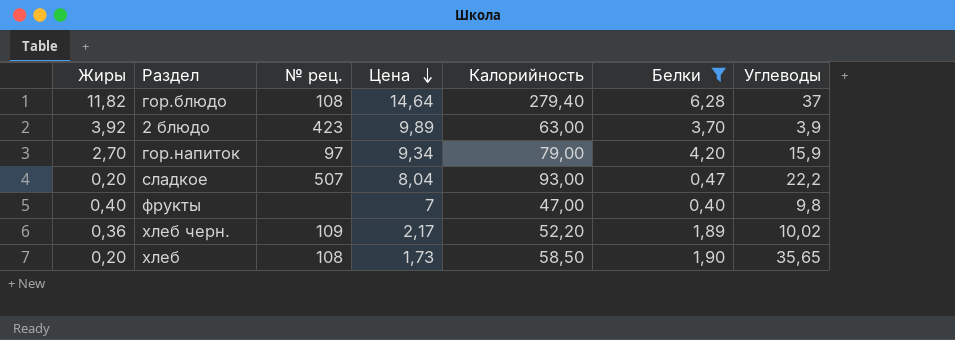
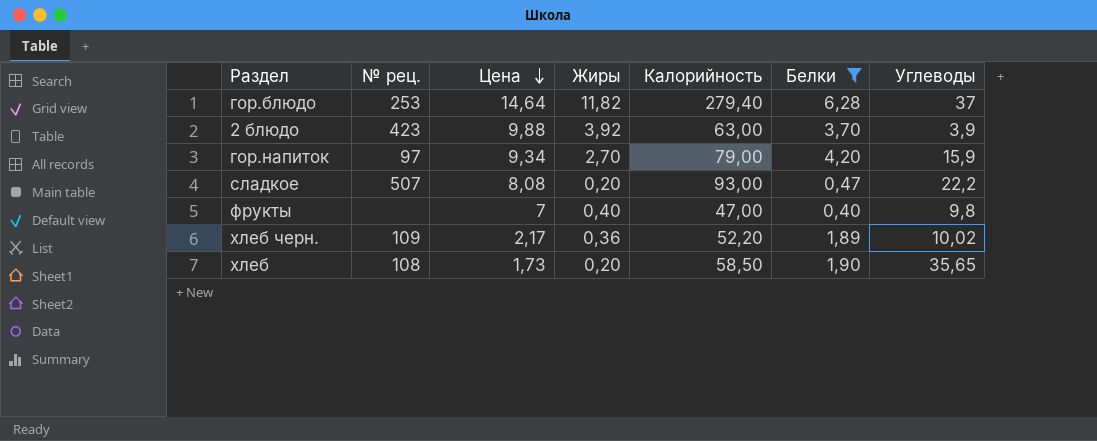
column Жиры | position: 1 -> 4
гор.блюдо | № рец.: 108 -> 253
2 блюдо | Цена: 9,89 -> 9,88
сладкое | Цена: 8,04 -> 8,08

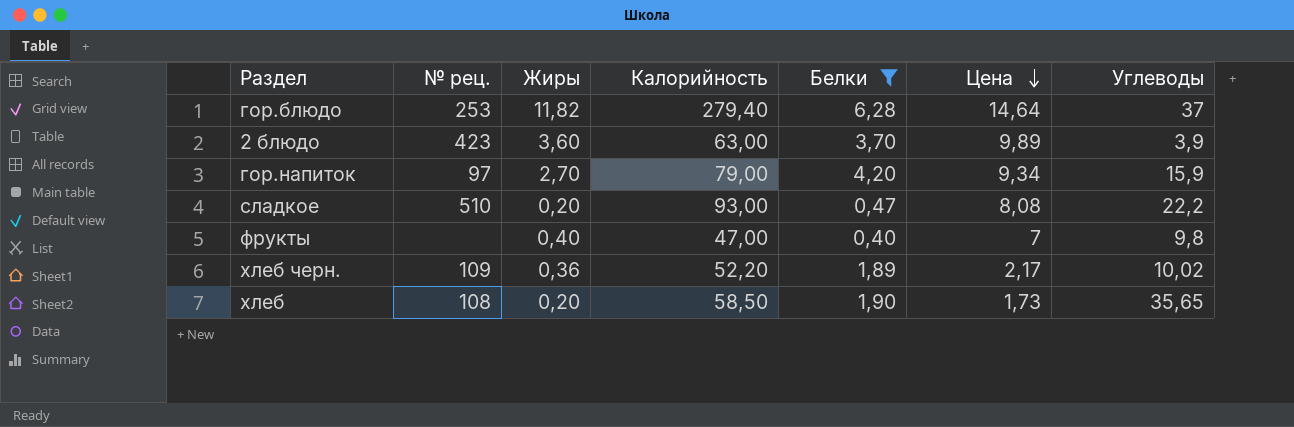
column Цена | position: 3 -> 6
2 блюдо | Жиры: 3,92 -> 3,60
2 блюдо | Цена: 9,88 -> 9,89
сладкое | № рец.: 507 -> 510

